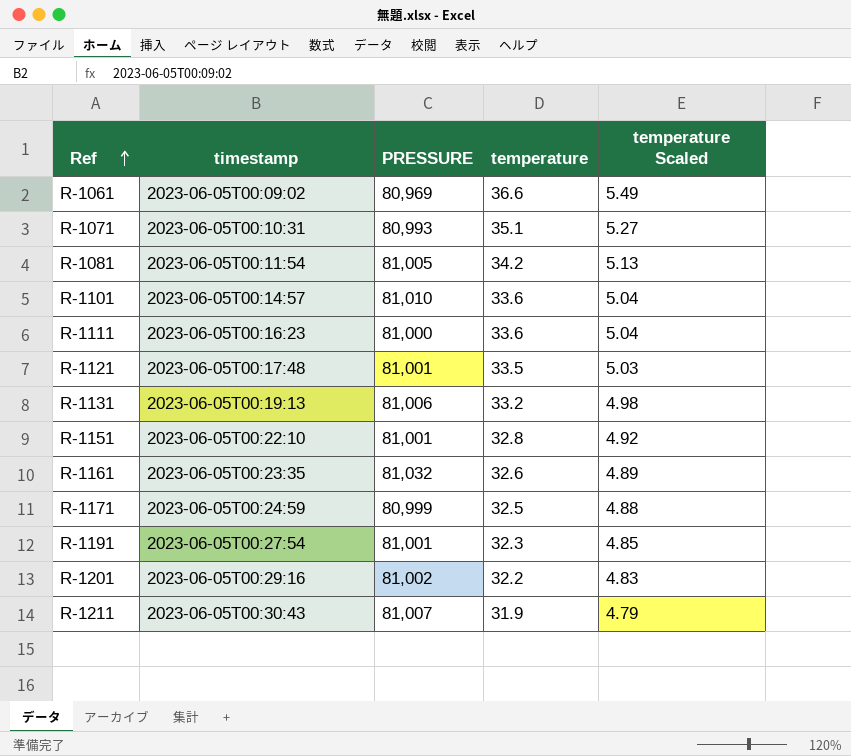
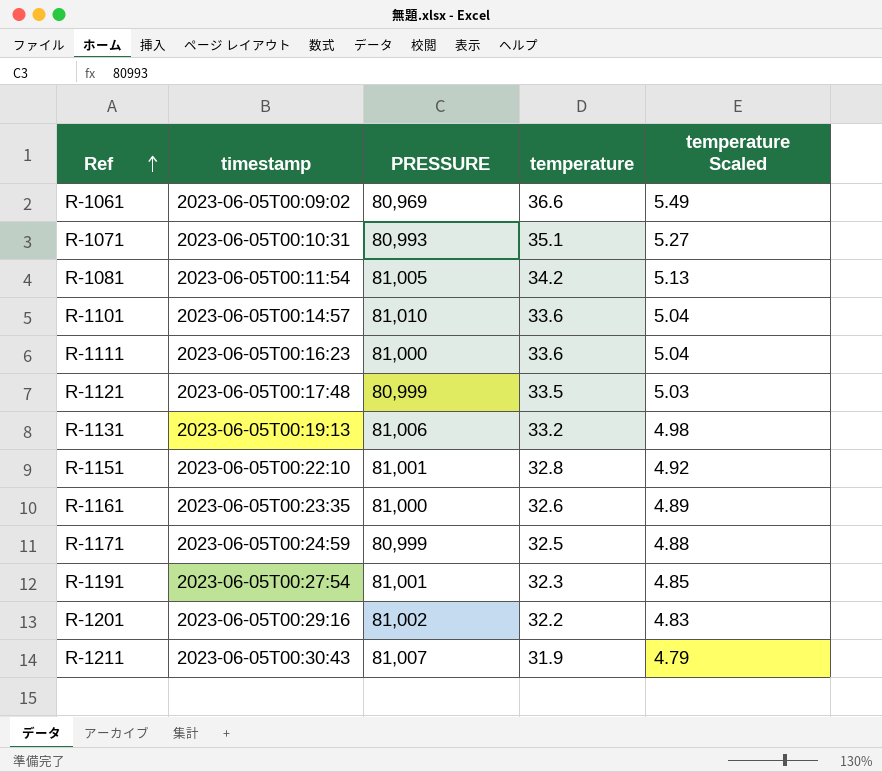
R-1121 | PRESSURE: 81,001 -> 80,999
R-1161 | PRESSURE: 81,032 -> 81,000

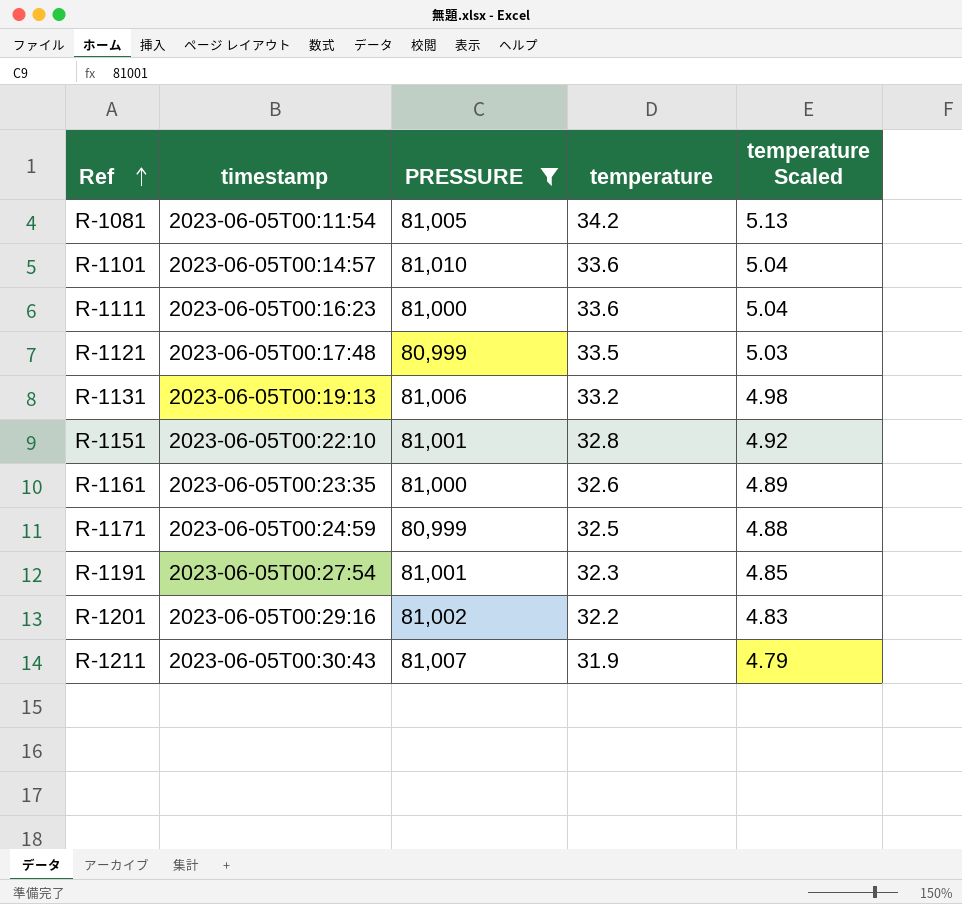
filter: none -> PRESSURE >= 80,999

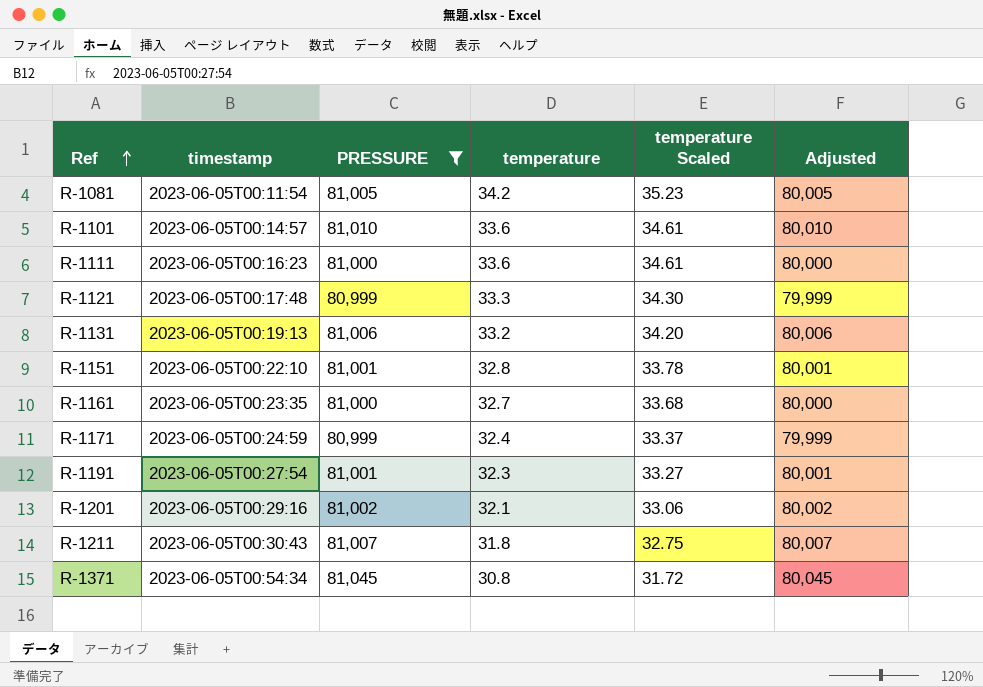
column temperature Scaled | formula: [temperature] * 0.15 -> [temperature] * 1.03
column Adjusted | formula: none -> [PRESSURE] - 1000
R-1121 | temperature: 33.5 -> 33.3
R-1161 | temperature: 32.6 -> 32.7
R-1171 | temperature: 32.5 -> 32.4
R-1201 | temperature: 32.2 -> 32.1
R-1211 | temperature: 31.9 -> 31.8
row R-1371: none -> 2023-06-05T00:54:34 | 81,045 | 30.8 | 31.72 | 80,045

